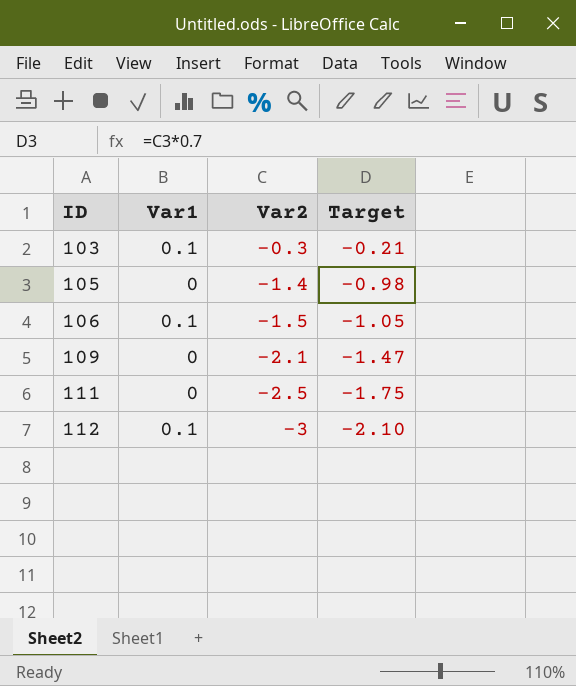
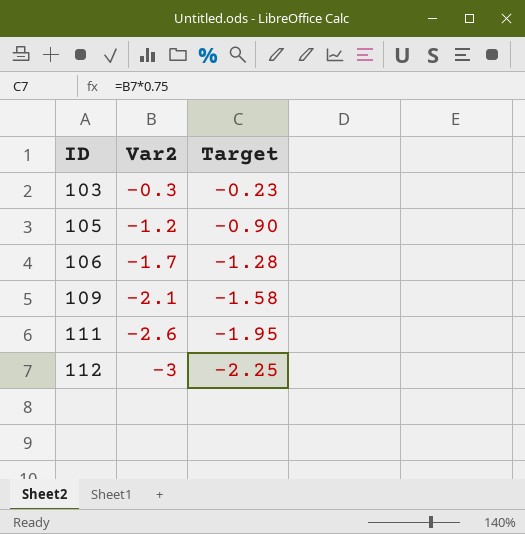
column Var1 | position: 2 -> none
column Target | formula: [Var2] * 0.7 -> [Var2] * 0.75
105 | Var2: -1.4 -> -1.2
106 | Var2: -1.5 -> -1.7
111 | Var2: -2.5 -> -2.6

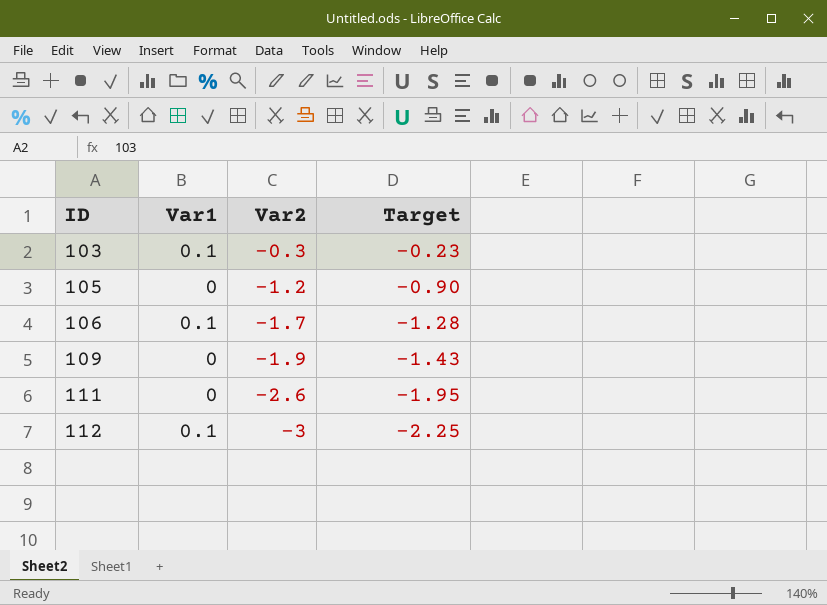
column Var1 | position: none -> 2
109 | Var2: -2.1 -> -1.9
109 | Target: -1.58 -> -1.43

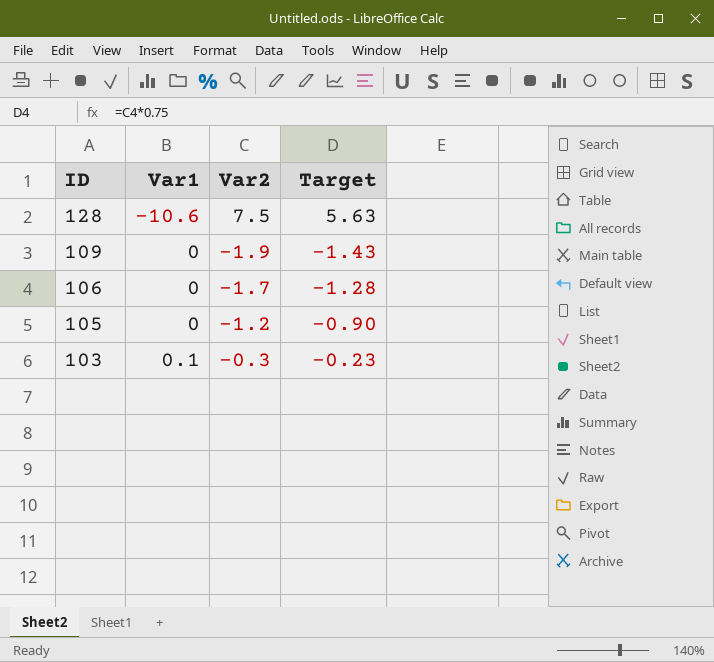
row order: ID ascending -> ID descending
row 111: 0 | -2.6 | -1.95 -> none
row 112: 0.1 | -3 | -2.25 -> none
row 128: none -> -10.6 | 7.5 | 5.63
106 | Var1: 0.1 -> 0

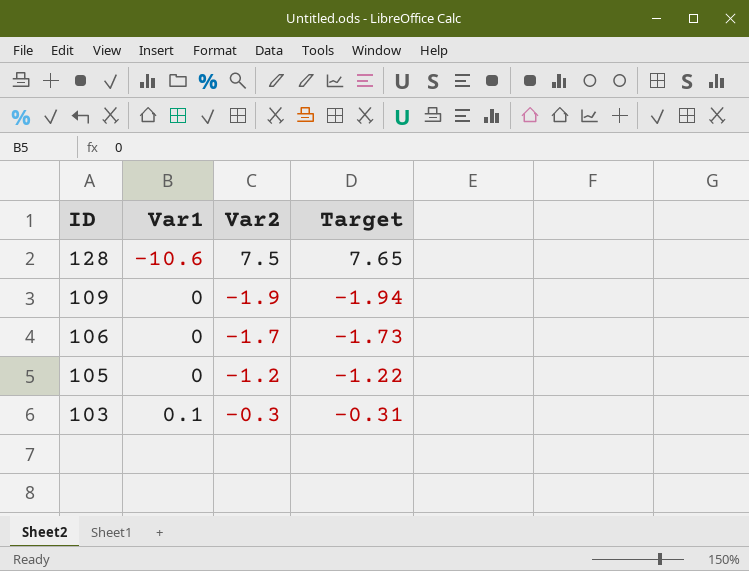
column Target | formula: [Var2] * 0.75 -> [Var2] * 1.02

